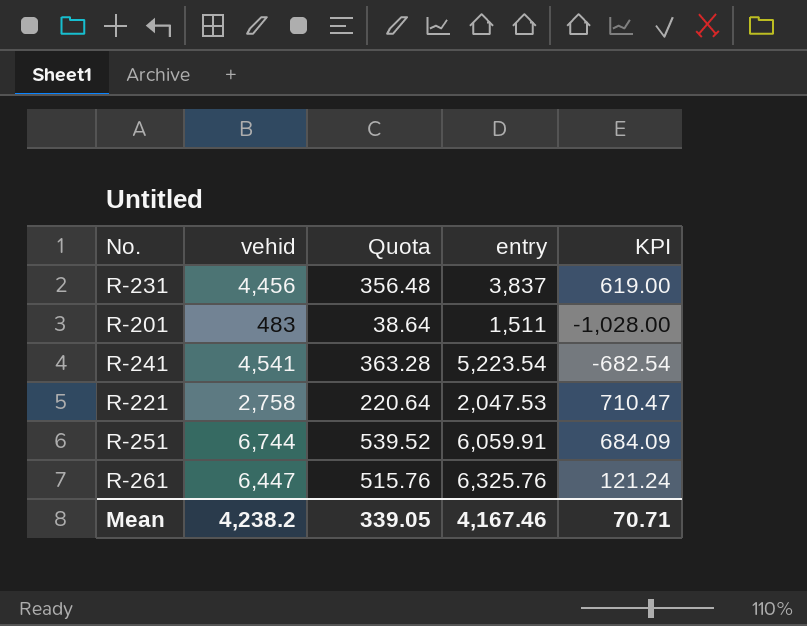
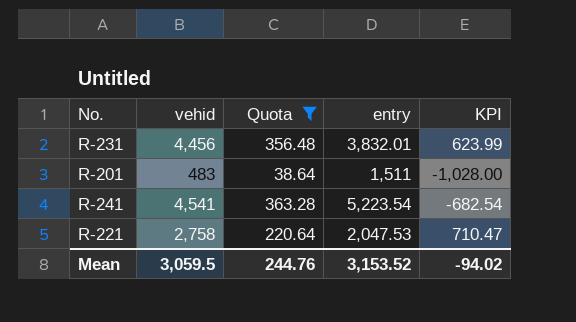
filter: none -> Quota <= 363.28
R-231 | entry: 3,837 -> 3,832.01
R-231 | KPI: 619.00 -> 623.99
Mean | vehid: 4,238.2 -> 3,059.5
Mean | Quota: 339.05 -> 244.76
Mean | entry: 4,167.46 -> 3,153.52
Mean | KPI: 70.71 -> -94.02

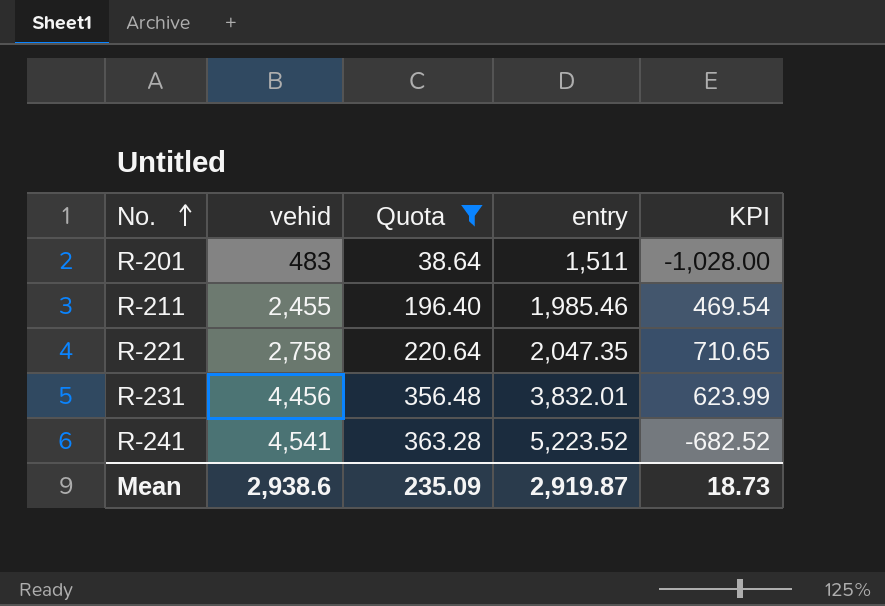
row order: none -> No. ascending
row R-211: none -> 2,455 | 196.40 | 1,985.46 | 469.54
R-221 | entry: 2,047.53 -> 2,047.35
R-221 | KPI: 710.47 -> 710.65
R-241 | entry: 5,223.54 -> 5,223.52
R-241 | KPI: -682.54 -> -682.52
Mean | vehid: 3,059.5 -> 2,938.6
Mean | Quota: 244.76 -> 235.09
Mean | entry: 3,153.52 -> 2,919.87
Mean | KPI: -94.02 -> 18.73

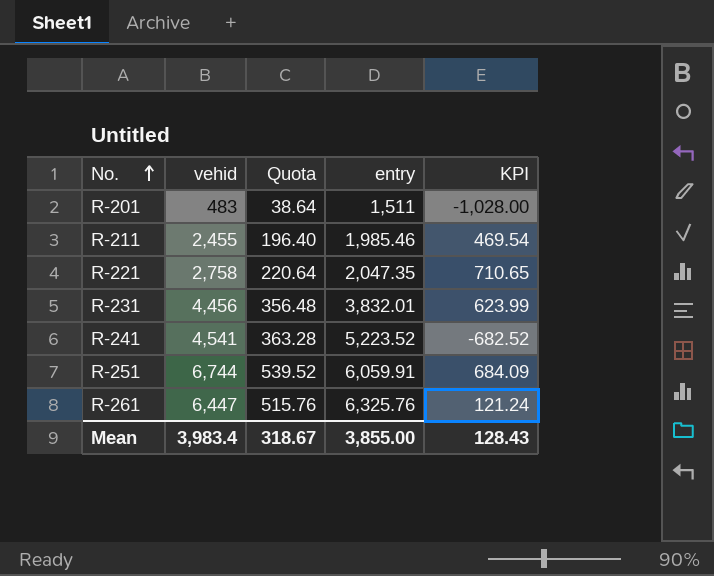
filter: Quota <= 363.28 -> none
Mean | vehid: 2,938.6 -> 3,983.4
Mean | Quota: 235.09 -> 318.67
Mean | entry: 2,919.87 -> 3,855.00
Mean | KPI: 18.73 -> 128.43

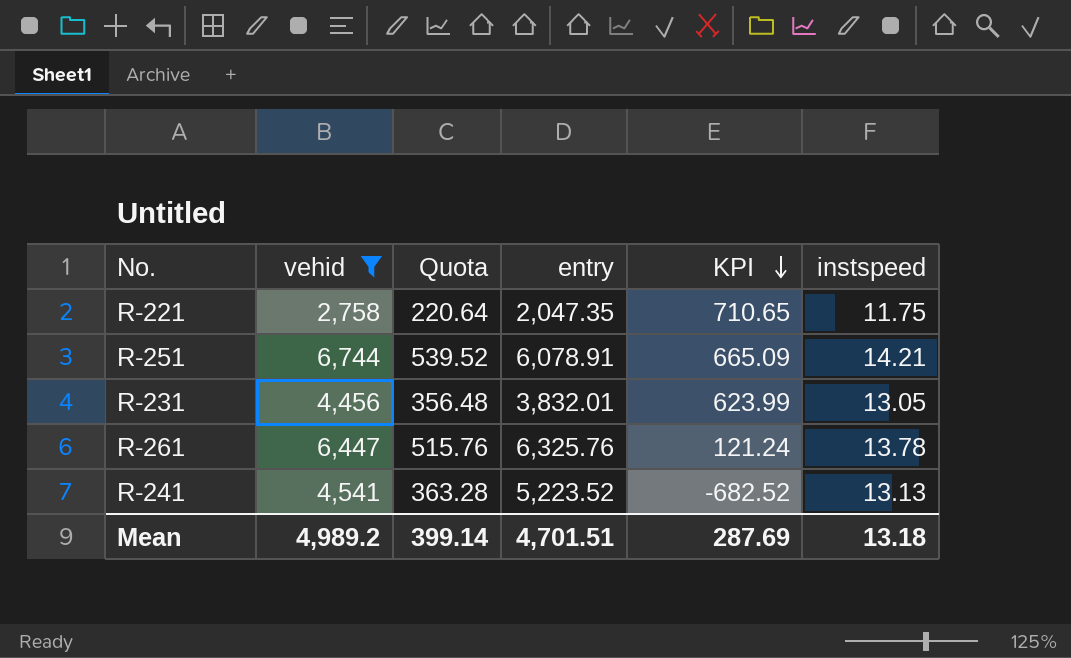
filter: none -> vehid >= 2,758
row order: No. ascending -> KPI descending
column instspeed | position: none -> 6
R-251 | entry: 6,059.91 -> 6,078.91
R-251 | KPI: 684.09 -> 665.09
Mean | vehid: 3,983.4 -> 4,989.2
Mean | Quota: 318.67 -> 399.14
Mean | entry: 3,855.00 -> 4,701.51
Mean | KPI: 128.43 -> 287.69

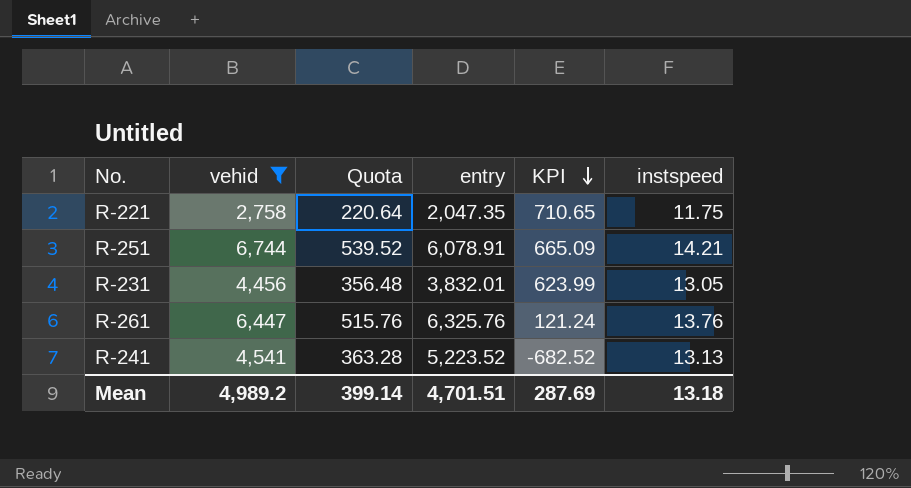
R-261 | instspeed: 13.78 -> 13.76

